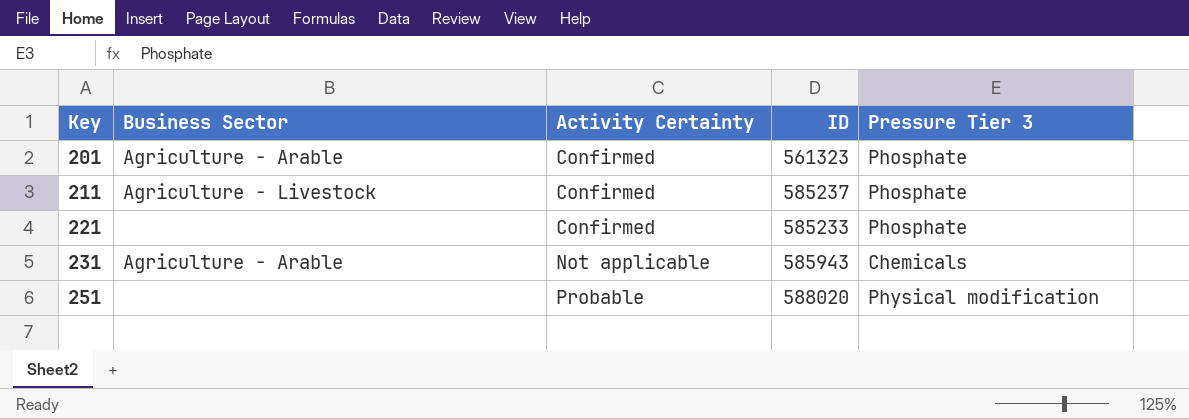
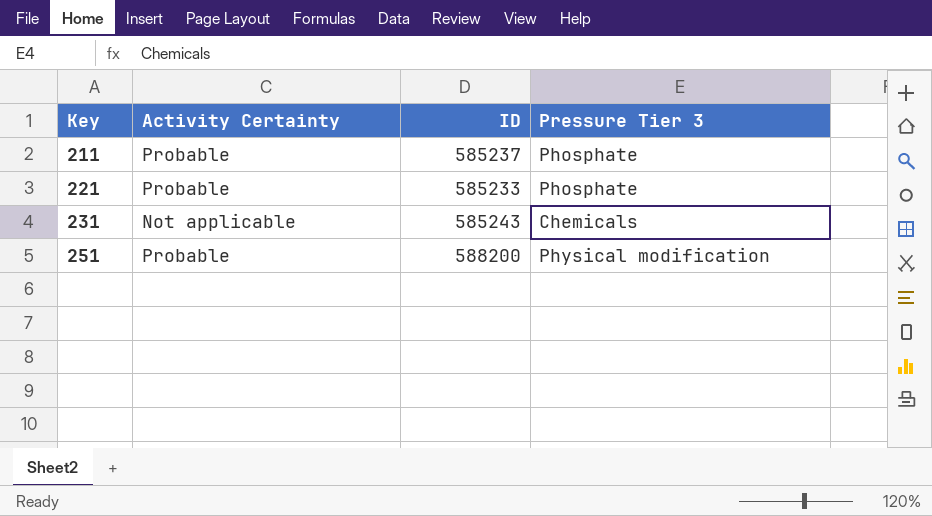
column Business Sector | position: 2 -> none
row 201: Agriculture - Arable | Confirmed | 561323 | Phosphate -> none
211 | Activity Certainty: Confirmed -> Probable
221 | Activity Certainty: Confirmed -> Probable
231 | ID: 585943 -> 585243
251 | ID: 588020 -> 588200

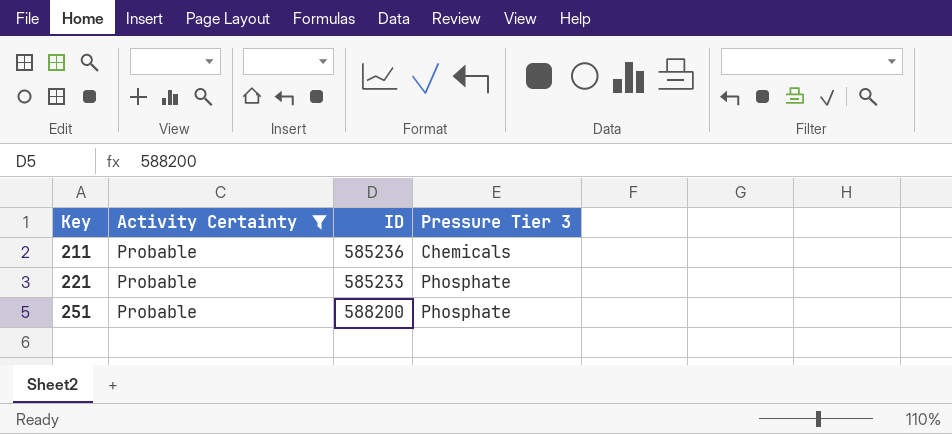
filter: none -> Activity Certainty = Probable
211 | ID: 585237 -> 585236
211 | Pressure Tier 3: Phosphate -> Chemicals
251 | Pressure Tier 3: Physical modification -> Phosphate

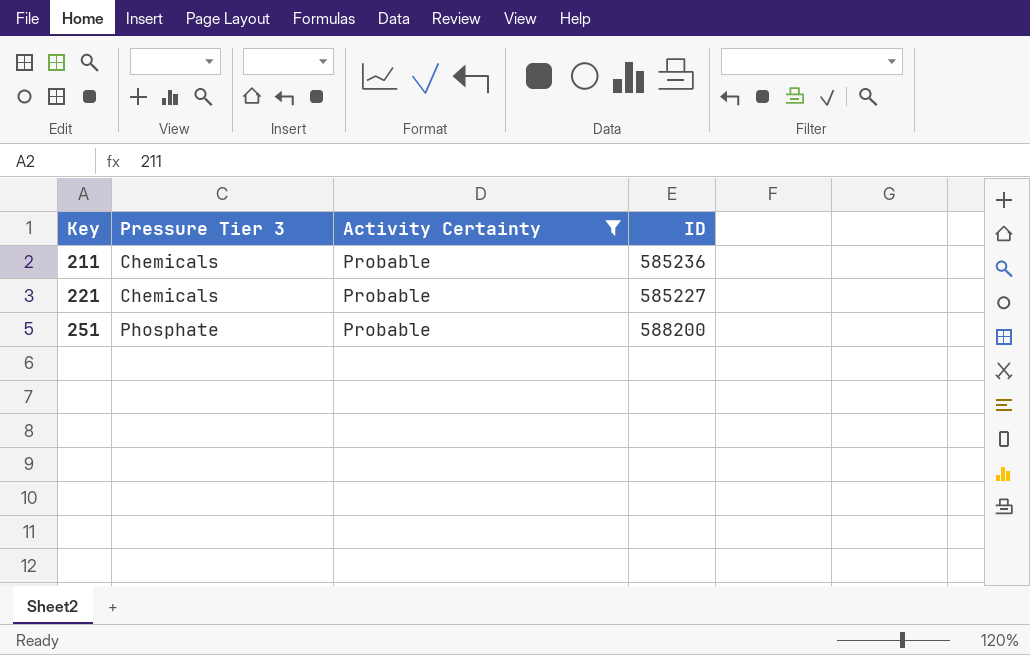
column Pressure Tier 3 | position: 4 -> 2
221 | Pressure Tier 3: Phosphate -> Chemicals
221 | ID: 585233 -> 585227

